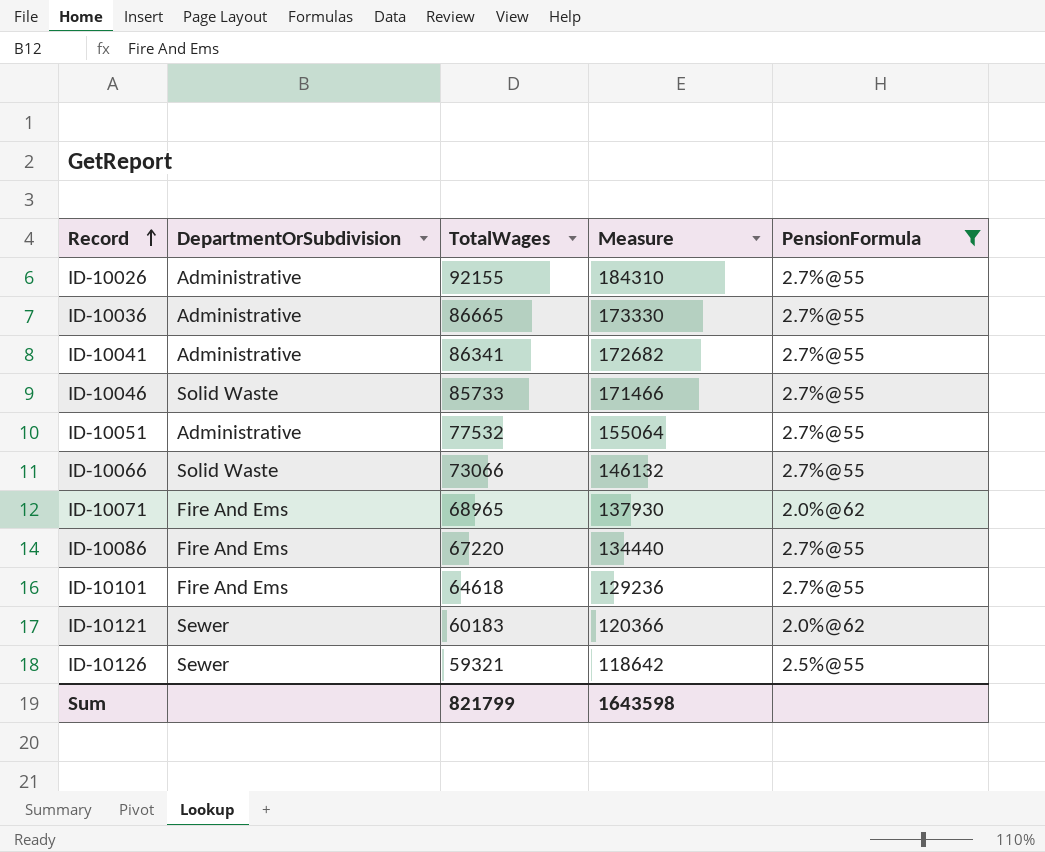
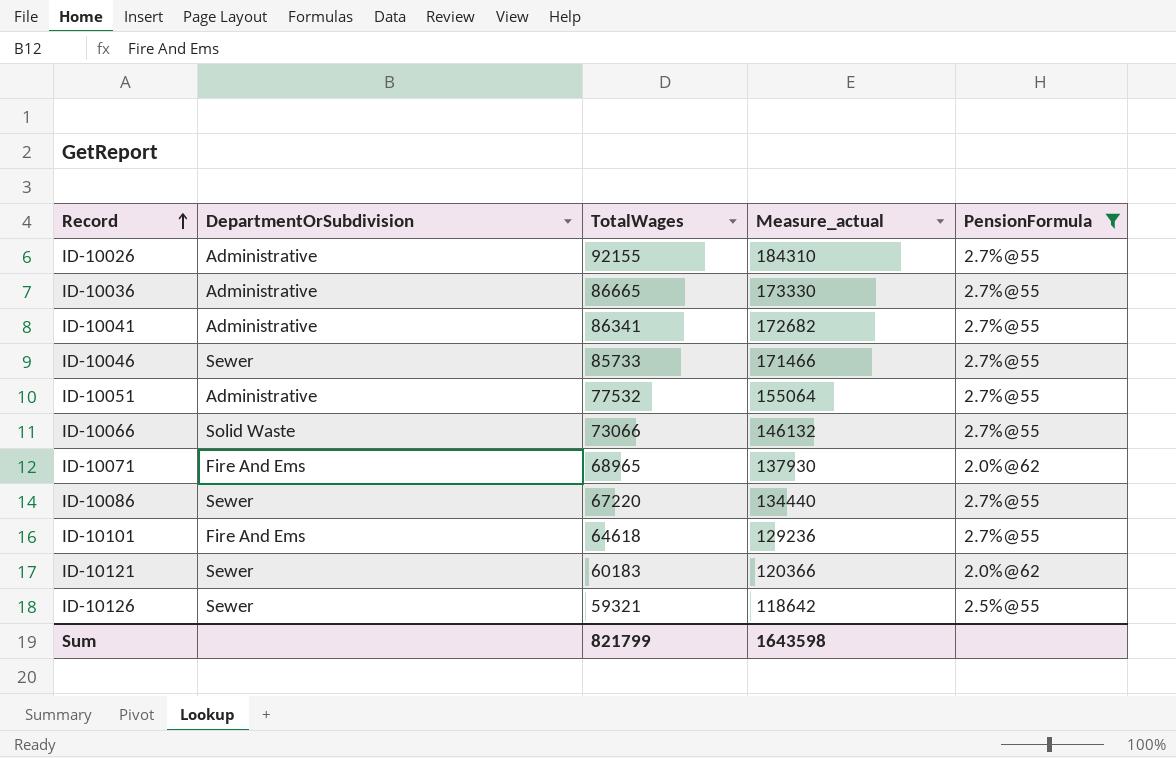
column name: Measure -> Measure_actual
ID-10046 | DepartmentOrSubdivision: Solid Waste -> Sewer
ID-10086 | DepartmentOrSubdivision: Fire And Ems -> Sewer

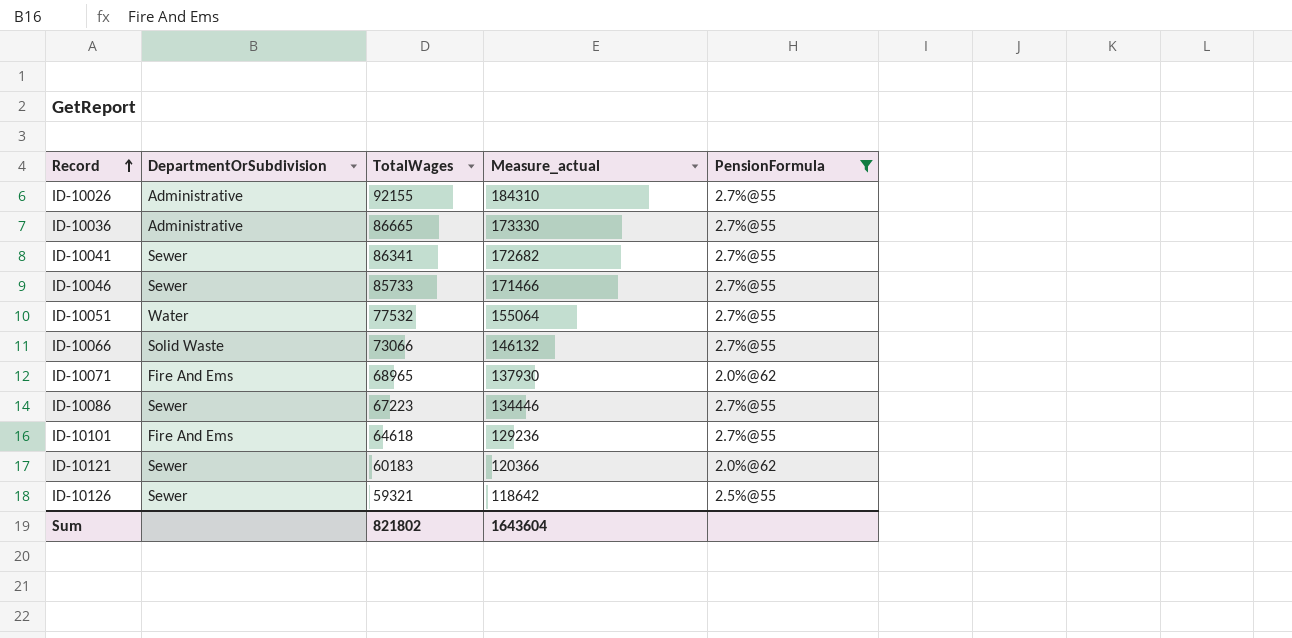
ID-10041 | DepartmentOrSubdivision: Administrative -> Sewer
ID-10051 | DepartmentOrSubdivision: Administrative -> Water
ID-10086 | TotalWages: 67220 -> 67223
ID-10086 | Measure_actual: 134440 -> 134446
Sum | TotalWages: 821799 -> 821802
Sum | Measure_actual: 1643598 -> 1643604

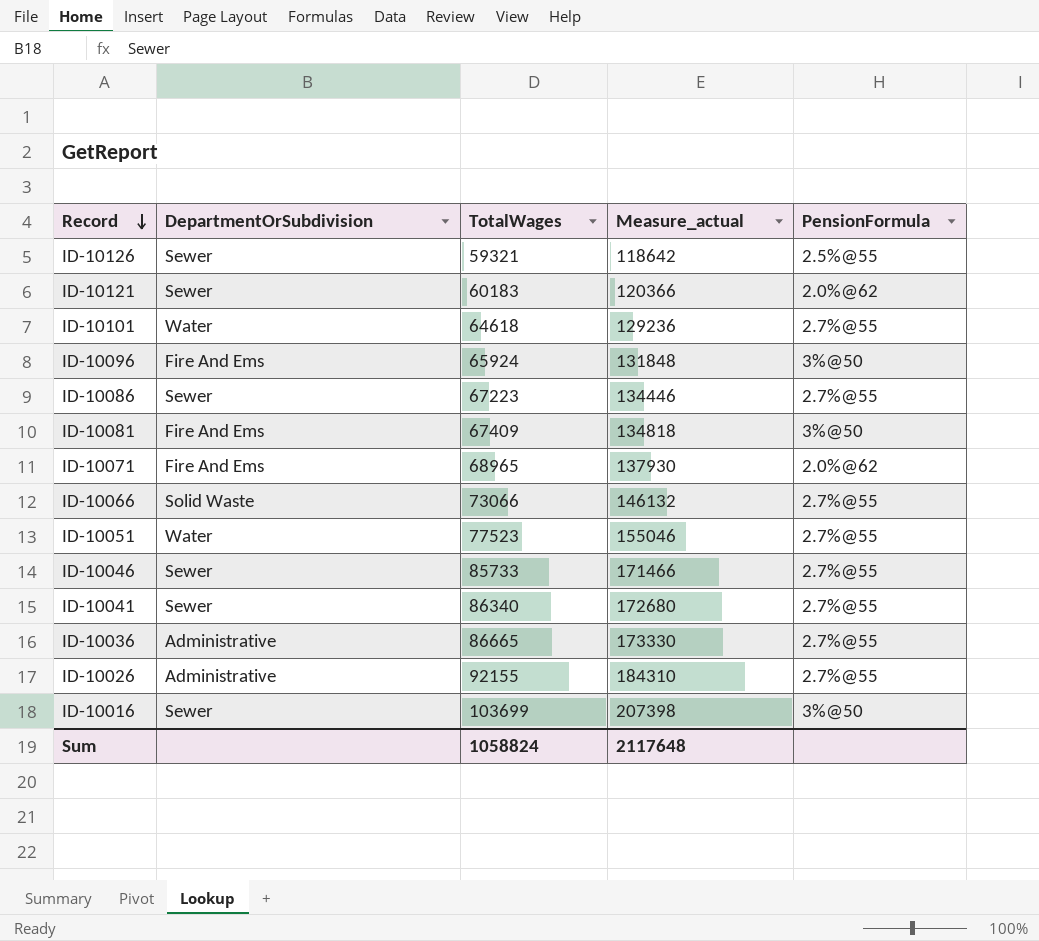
filter: PensionFormula != 3%@50 -> none
row order: Record ascending -> Record descending
ID-10101 | DepartmentOrSubdivision: Fire And Ems -> Water
ID-10051 | TotalWages: 77532 -> 77523
ID-10051 | Measure_actual: 155064 -> 155046
ID-10041 | TotalWages: 86341 -> 86340
ID-10041 | Measure_actual: 172682 -> 172680
Sum | TotalWages: 821802 -> 1058824
Sum | Measure_actual: 1643604 -> 2117648

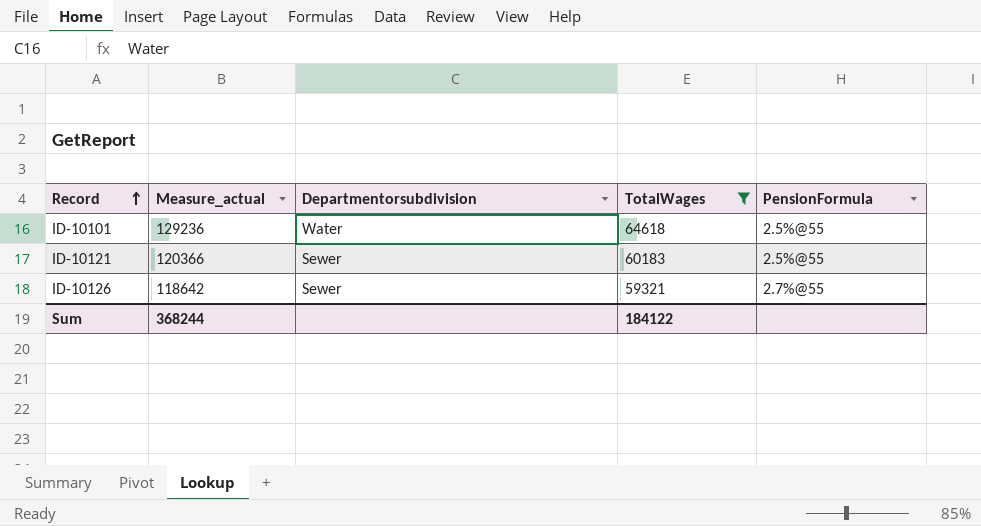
filter: none -> TotalWages <= 64618
row order: Record descending -> Record ascending
column Measure_actual | position: 4 -> 2
column name: DepartmentOrSubdivision -> Departmentorsubdivision
ID-10101 | PensionFormula: 2.7%@55 -> 2.5%@55
ID-10121 | PensionFormula: 2.0%@62 -> 2.5%@55
ID-10126 | PensionFormula: 2.5%@55 -> 2.7%@55
Sum | Measure_actual: 2117648 -> 368244
Sum | TotalWages: 1058824 -> 184122

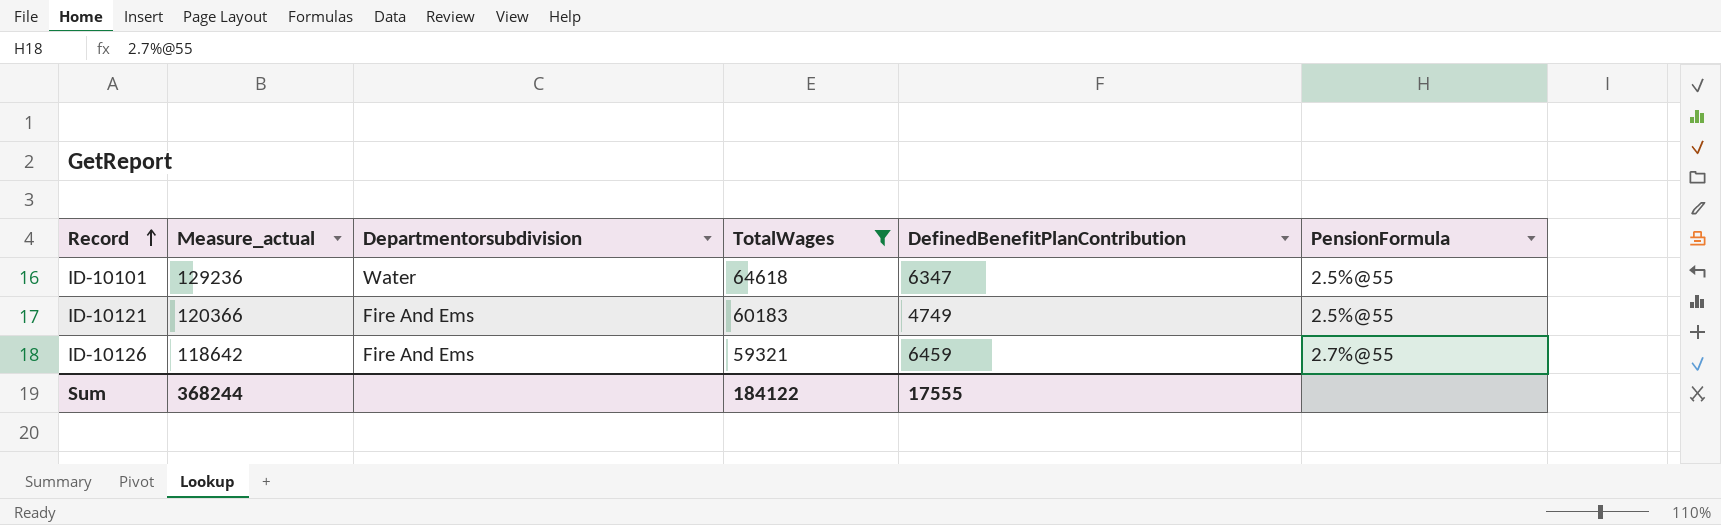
column DefinedBenefitPlanContribution | position: none -> 5
ID-10121 | Departmentorsubdivision: Sewer -> Fire And Ems
ID-10126 | Departmentorsubdivision: Sewer -> Fire And Ems

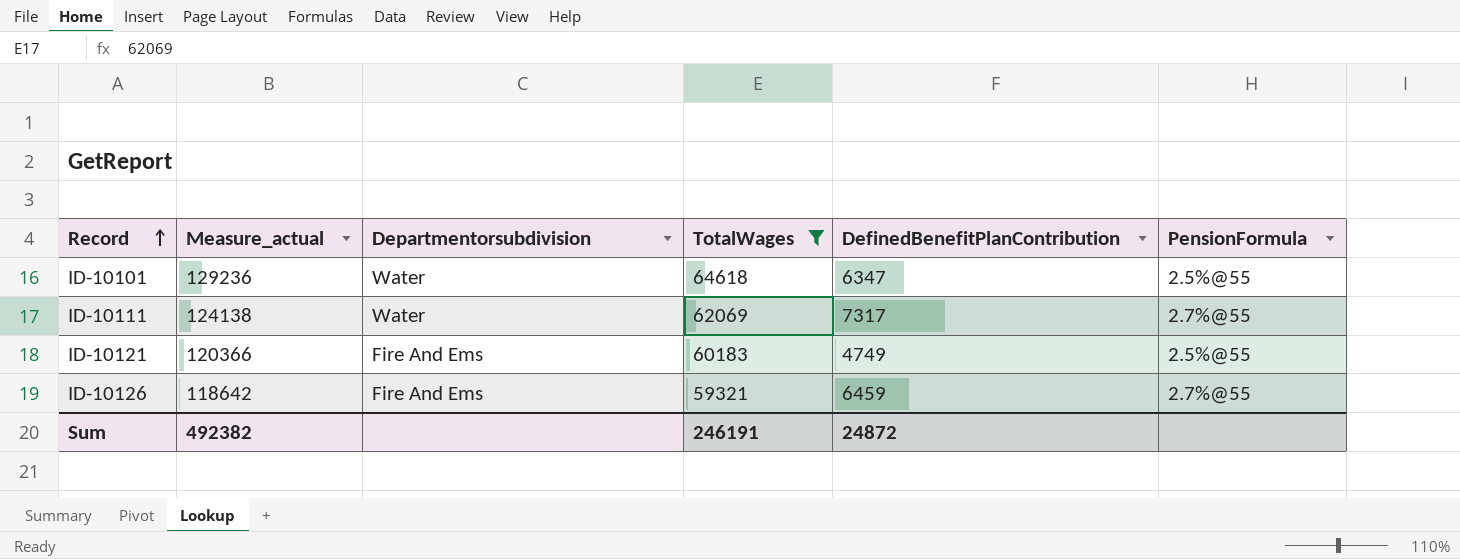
row ID-10111: none -> 124138 | Water | 62069 | 7317 | 2.7%@55
Sum | Measure_actual: 368244 -> 492382
Sum | TotalWages: 184122 -> 246191
Sum | DefinedBenefitPlanContribution: 17555 -> 24872

